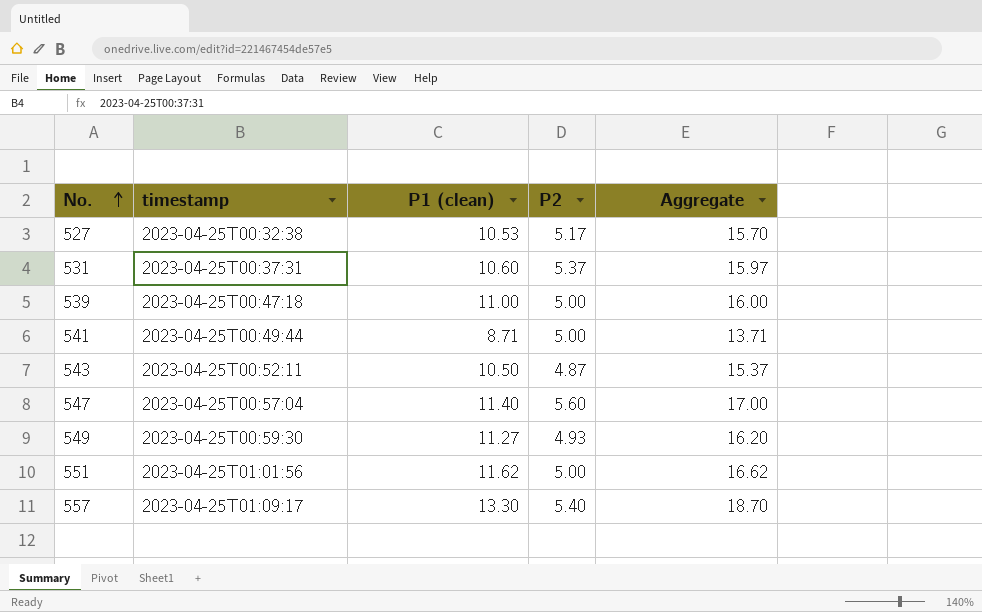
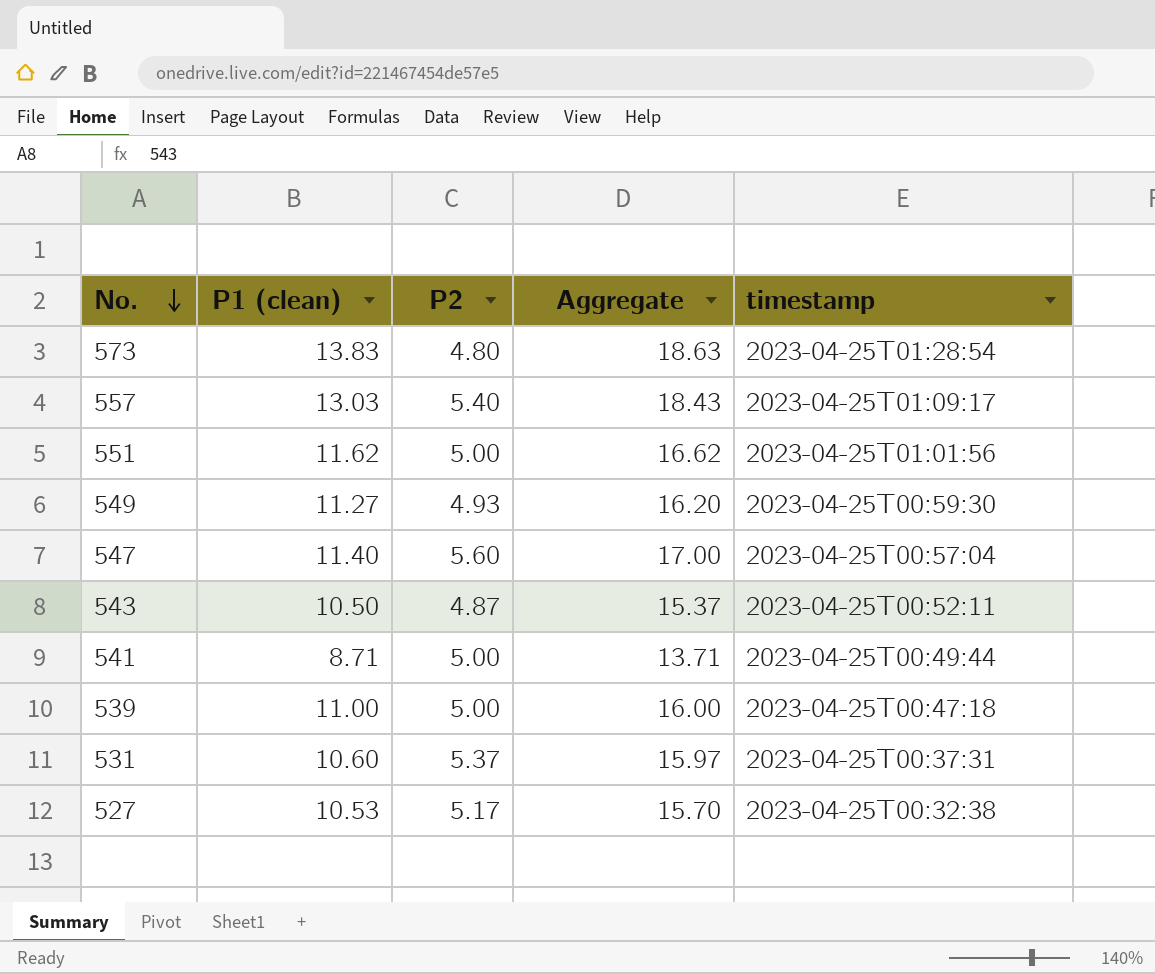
row order: No. ascending -> No. descending
column timestamp | position: 2 -> 5
row 573: none -> 13.83 | 4.80 | 18.63 | 2023-04-25T01:28:54
557 | P1 (clean): 13.30 -> 13.03
557 | Aggregate: 18.70 -> 18.43

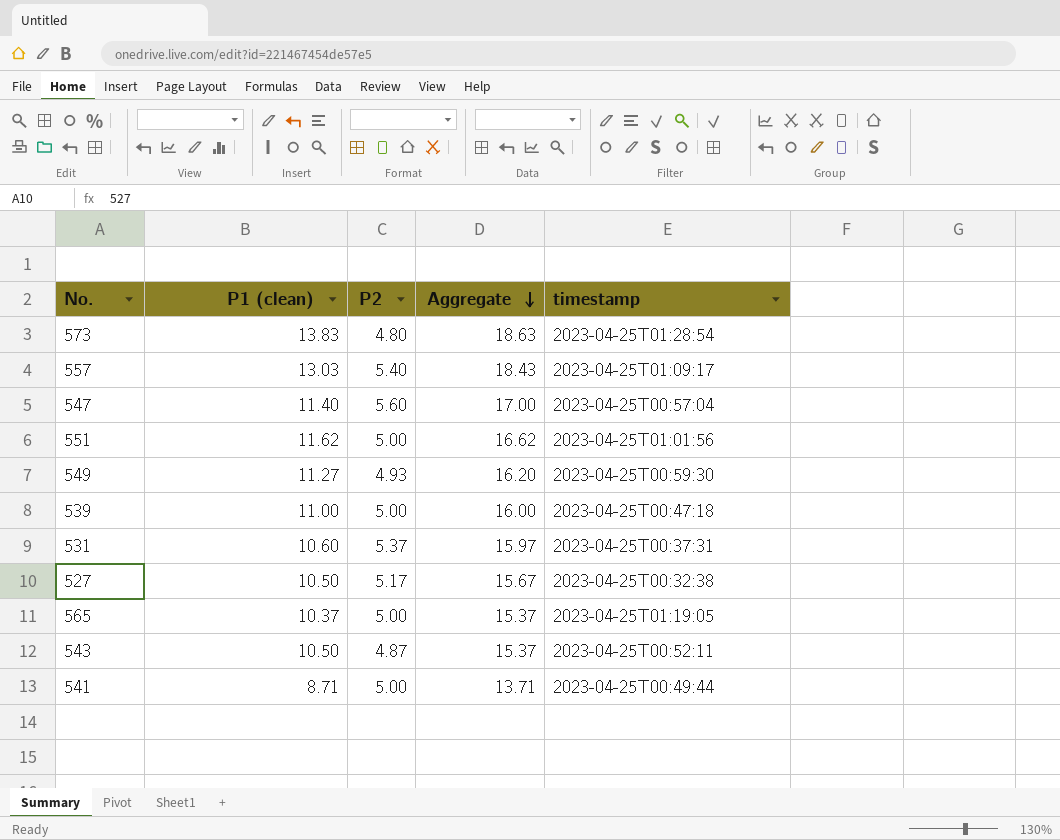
row order: No. descending -> Aggregate descending
527 | P1 (clean): 10.53 -> 10.50
527 | Aggregate: 15.70 -> 15.67
row 565: none -> 10.37 | 5.00 | 15.37 | 2023-04-25T01:19:05

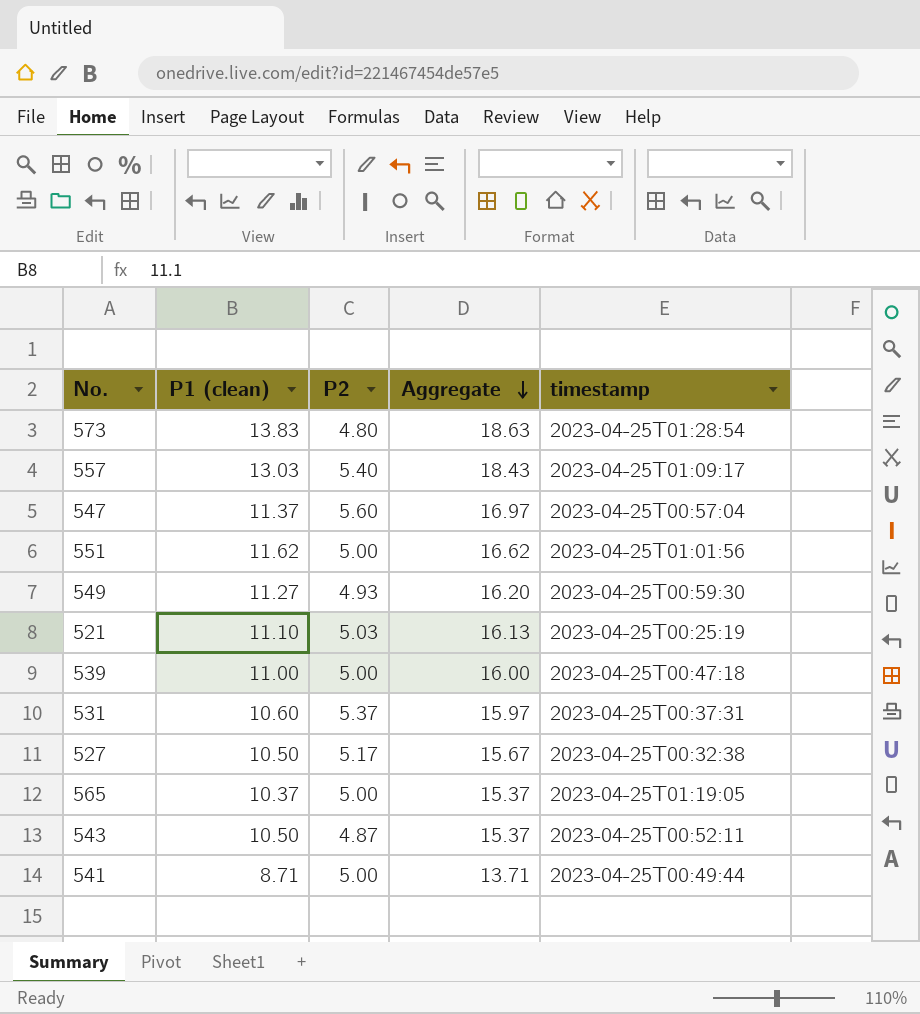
547 | P1 (clean): 11.40 -> 11.37
547 | Aggregate: 17.00 -> 16.97
row 521: none -> 11.10 | 5.03 | 16.13 | 2023-04-25T00:25:19

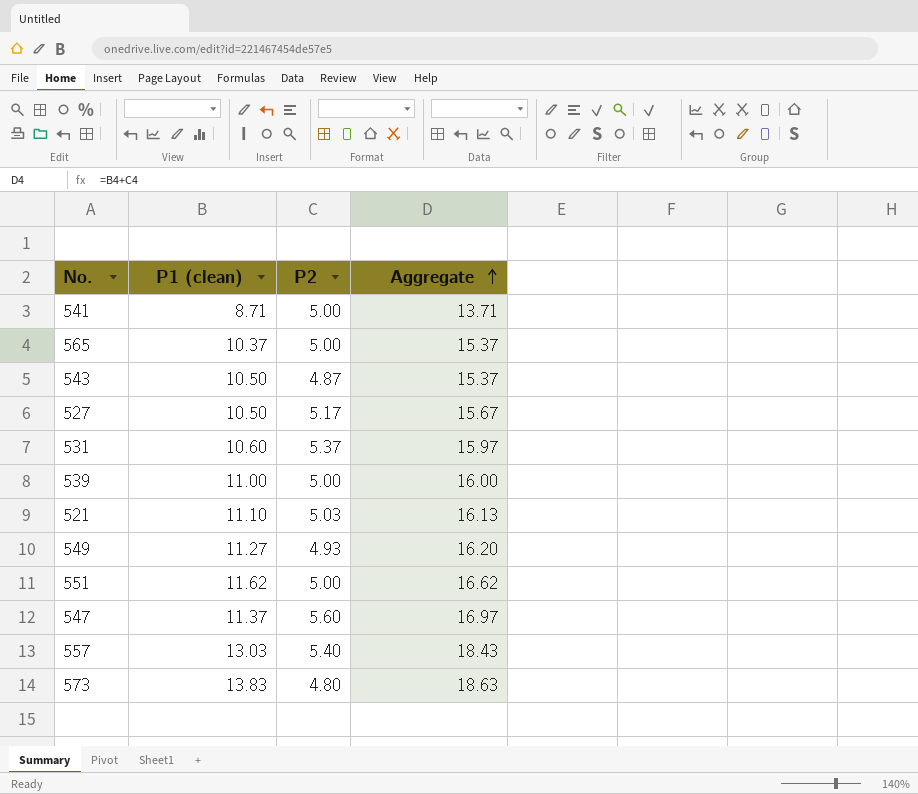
row order: Aggregate descending -> Aggregate ascending
column timestamp | position: 5 -> none

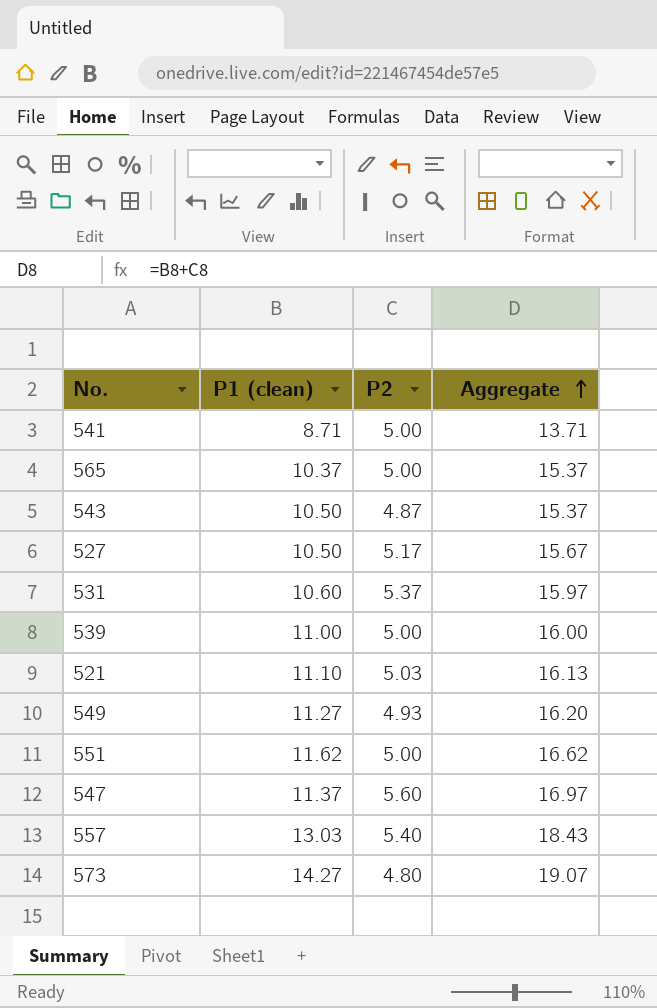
573 | P1 (clean): 13.83 -> 14.27
573 | Aggregate: 18.63 -> 19.07

